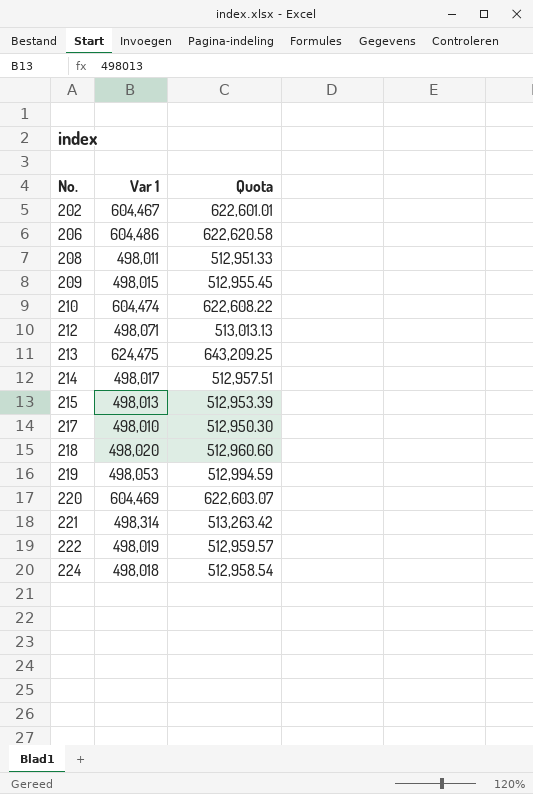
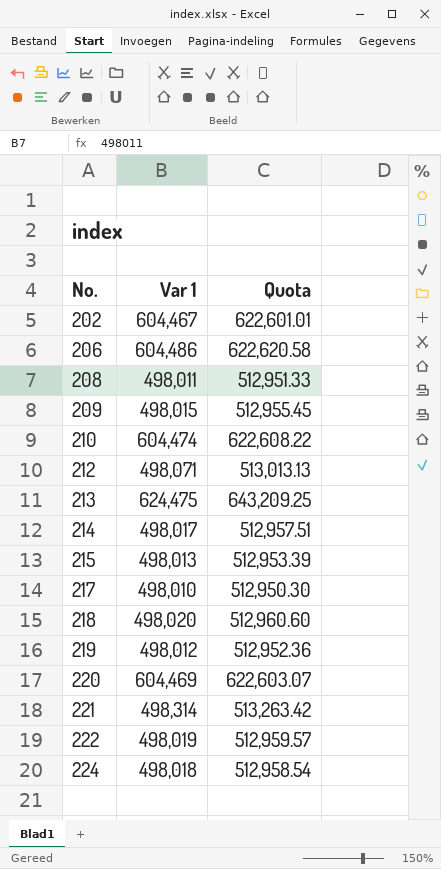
219 | Var 1: 498,053 -> 498,012
219 | Quota: 512,994.59 -> 512,952.36

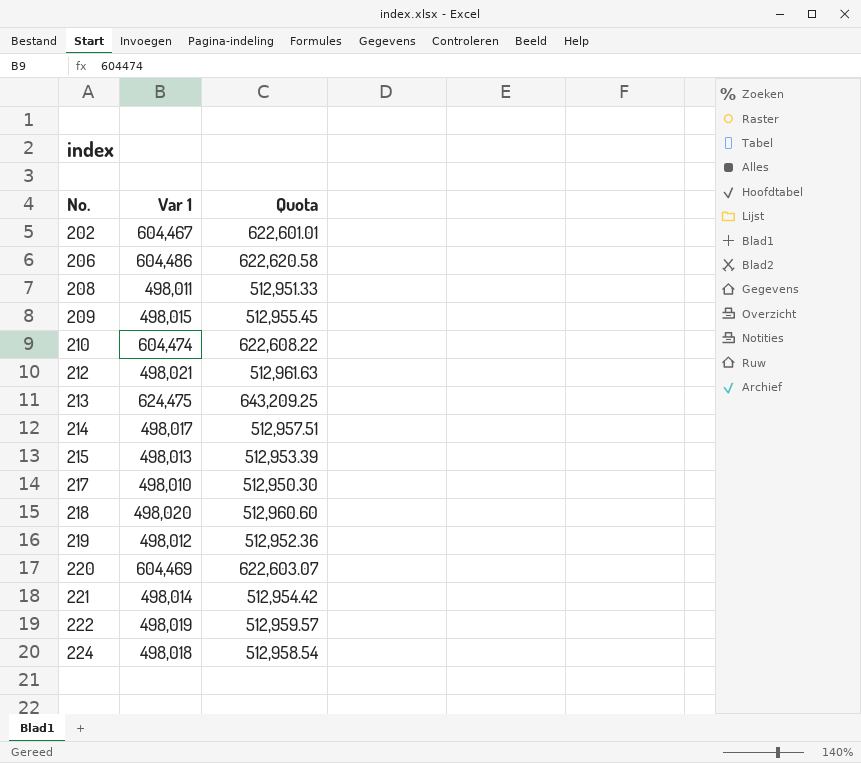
212 | Var 1: 498,071 -> 498,021
212 | Quota: 513,013.13 -> 512,961.63
221 | Var 1: 498,314 -> 498,014
221 | Quota: 513,263.42 -> 512,954.42

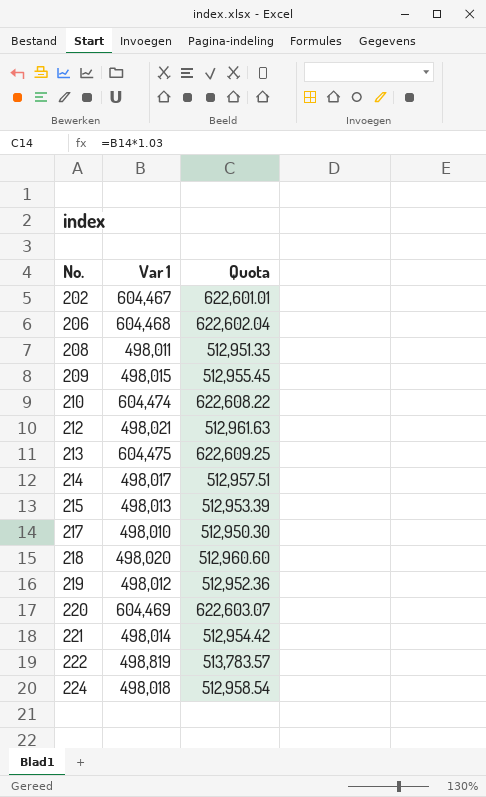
206 | Var 1: 604,486 -> 604,468
206 | Quota: 622,620.58 -> 622,602.04
213 | Var 1: 624,475 -> 604,475
213 | Quota: 643,209.25 -> 622,609.25
222 | Var 1: 498,019 -> 498,819
222 | Quota: 512,959.57 -> 513,783.57

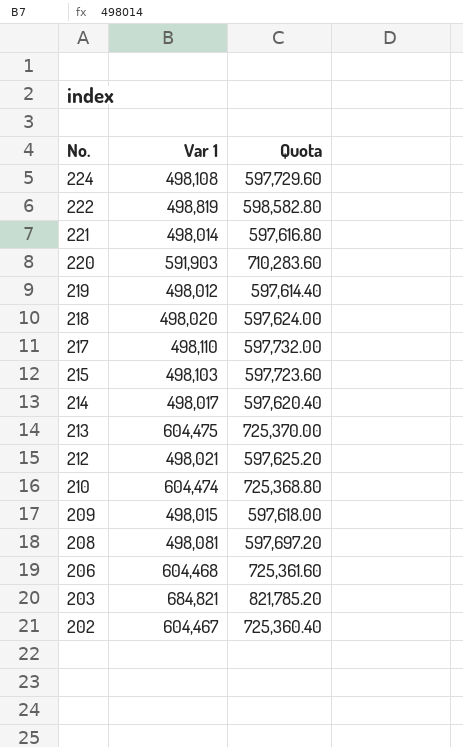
row order: No. ascending -> No. descending
column Quota | formula: [Var 1] * 1.03 -> [Var 1] * 1.2
224 | Var 1: 498,018 -> 498,108
220 | Var 1: 604,469 -> 591,903
217 | Var 1: 498,010 -> 498,110
215 | Var 1: 498,013 -> 498,103
208 | Var 1: 498,011 -> 498,081
row 203: none -> 684,821 | 821,785.20

